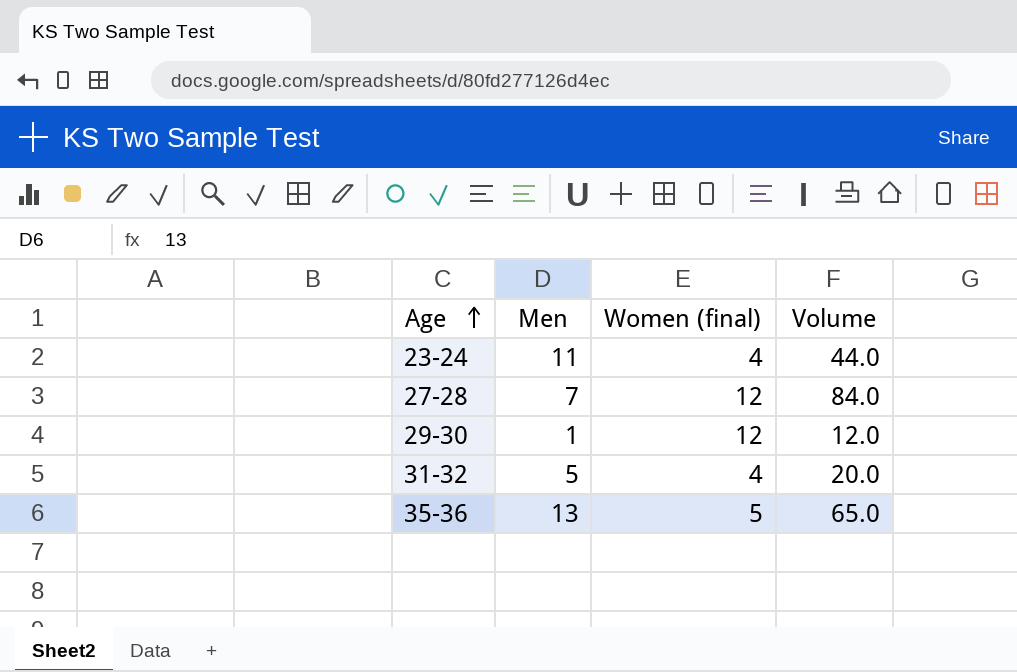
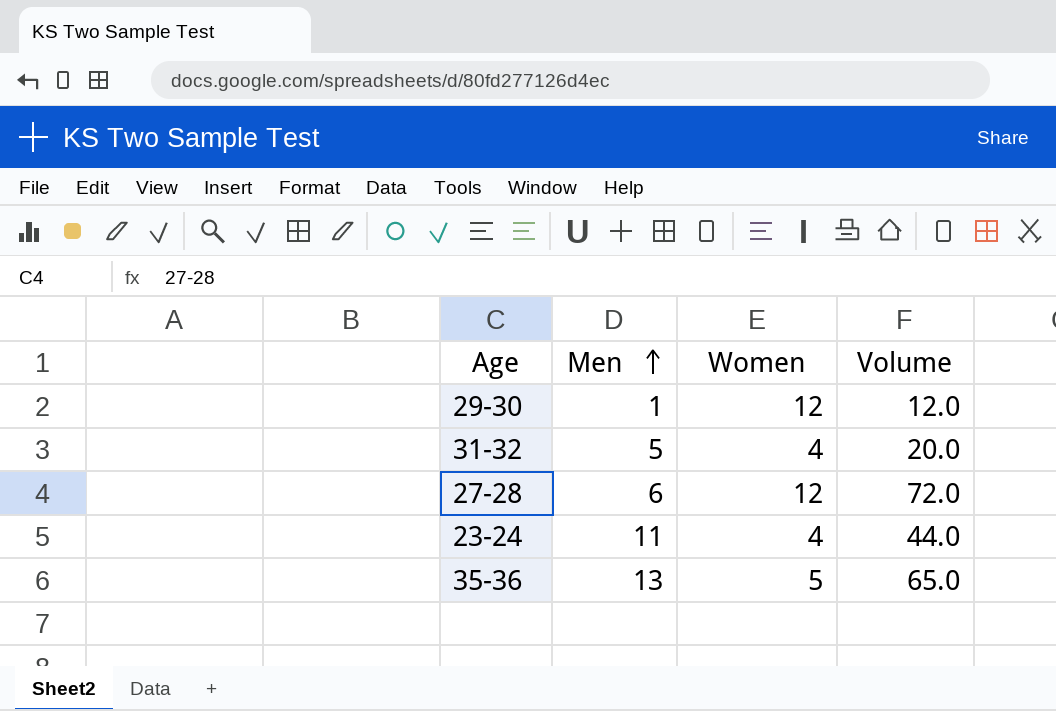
row order: Age ascending -> Men ascending
column name: Women (final) -> Women
27-28 | Men: 7 -> 6
27-28 | Volume: 84.0 -> 72.0

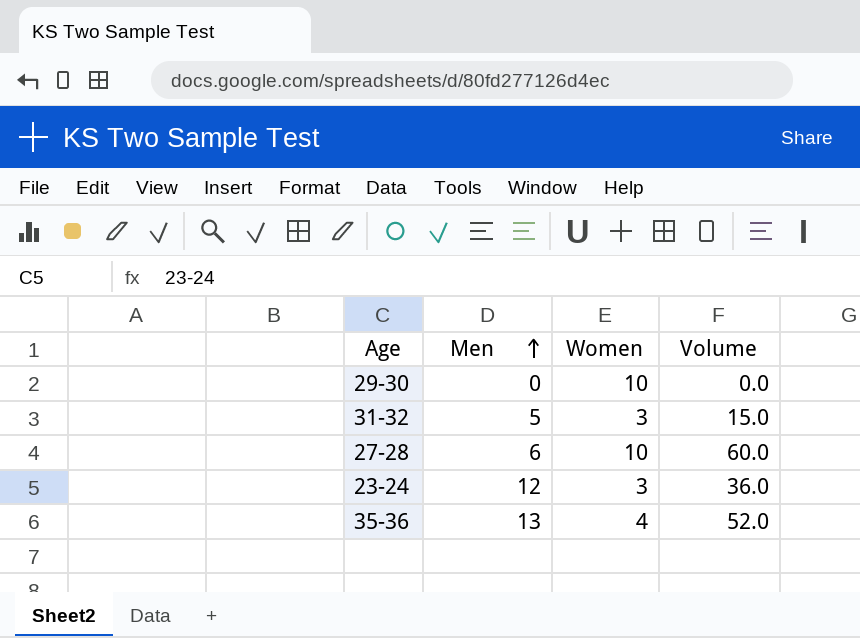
29-30 | Men: 1 -> 0
29-30 | Women: 12 -> 10
29-30 | Volume: 12.0 -> 0.0
31-32 | Women: 4 -> 3
31-32 | Volume: 20.0 -> 15.0
27-28 | Women: 12 -> 10
27-28 | Volume: 72.0 -> 60.0
23-24 | Men: 11 -> 12
23-24 | Women: 4 -> 3
23-24 | Volume: 44.0 -> 36.0
35-36 | Women: 5 -> 4
35-36 | Volume: 65.0 -> 52.0

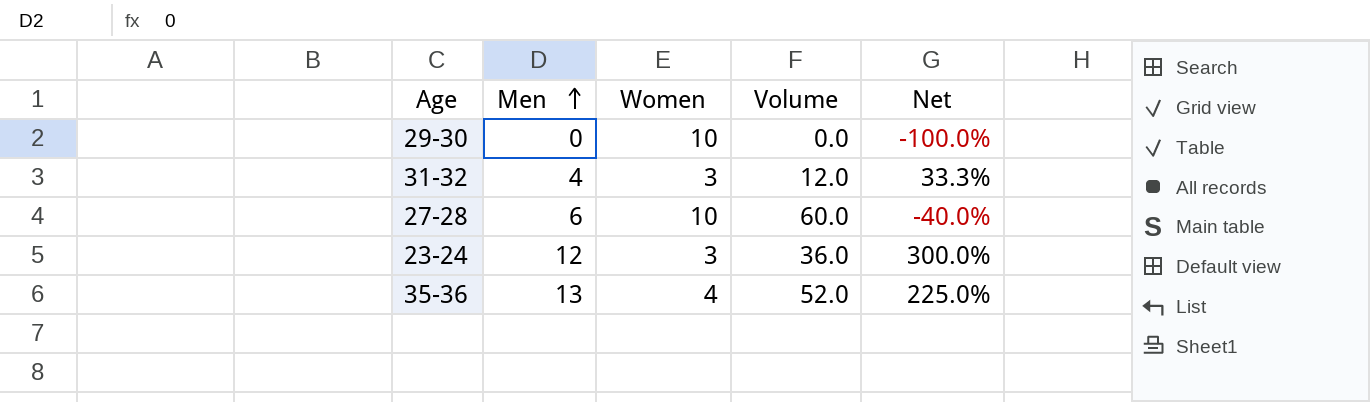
column Net | formula: none -> ([Men] - [Women]) / [Women]
31-32 | Men: 5 -> 4
31-32 | Volume: 15.0 -> 12.0

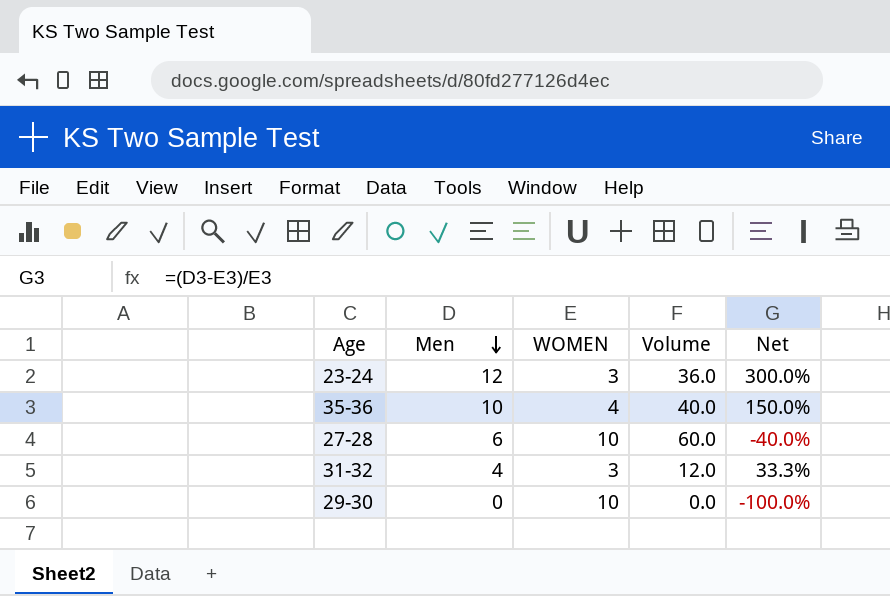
row order: Men ascending -> Men descending
column name: Women -> WOMEN
35-36 | Men: 13 -> 10
35-36 | Volume: 52.0 -> 40.0
35-36 | Net: 225.0% -> 150.0%

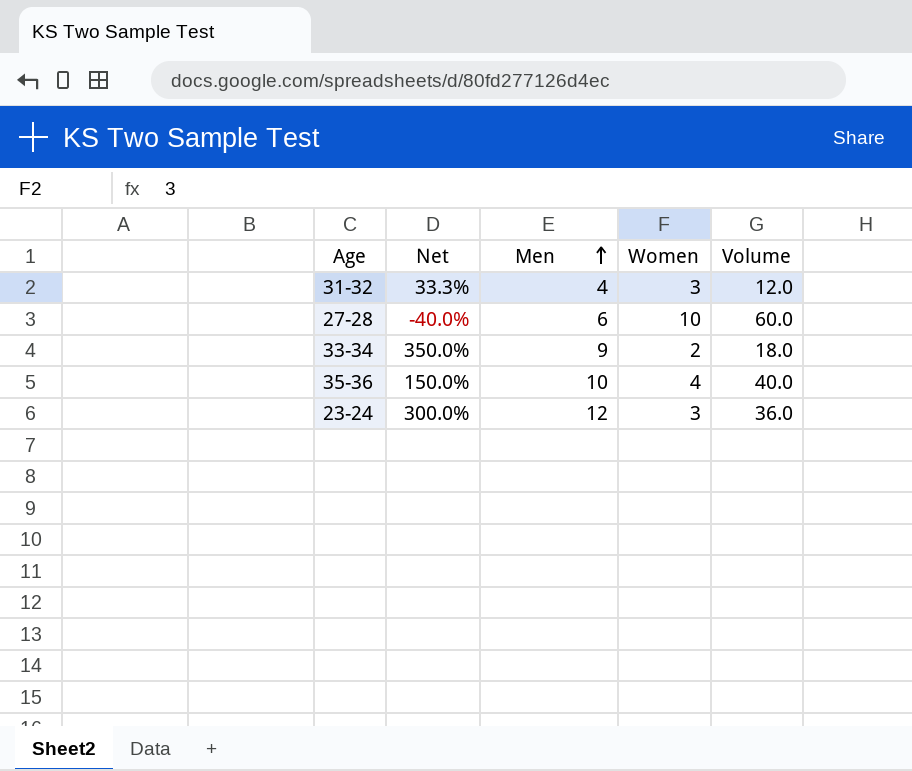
row order: Men descending -> Men ascending
column Net | position: 5 -> 2
column name: WOMEN -> Women
row 29-30: 0 | 10 | 0.0 | -100.0% -> none
row 33-34: none -> 350.0% | 9 | 2 | 18.0

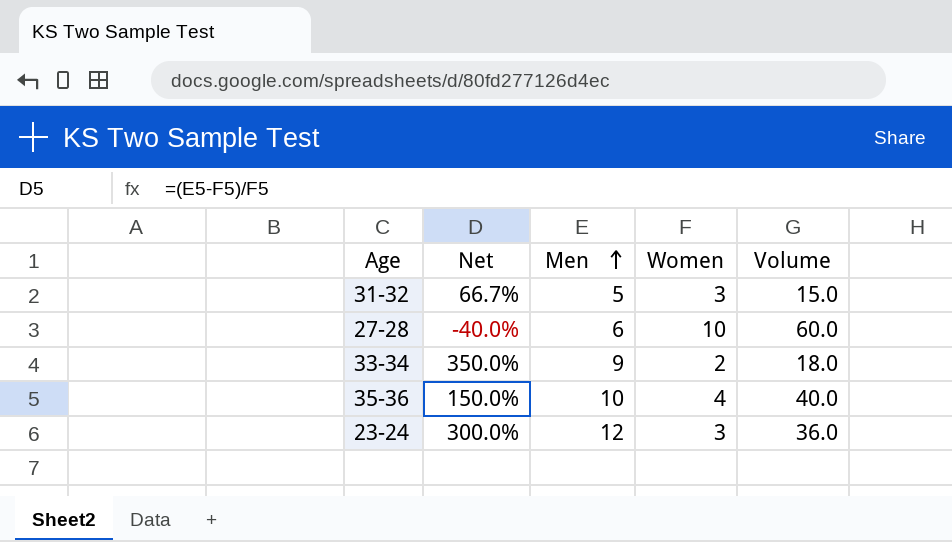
31-32 | Net: 33.3% -> 66.7%
31-32 | Men: 4 -> 5
31-32 | Volume: 12.0 -> 15.0

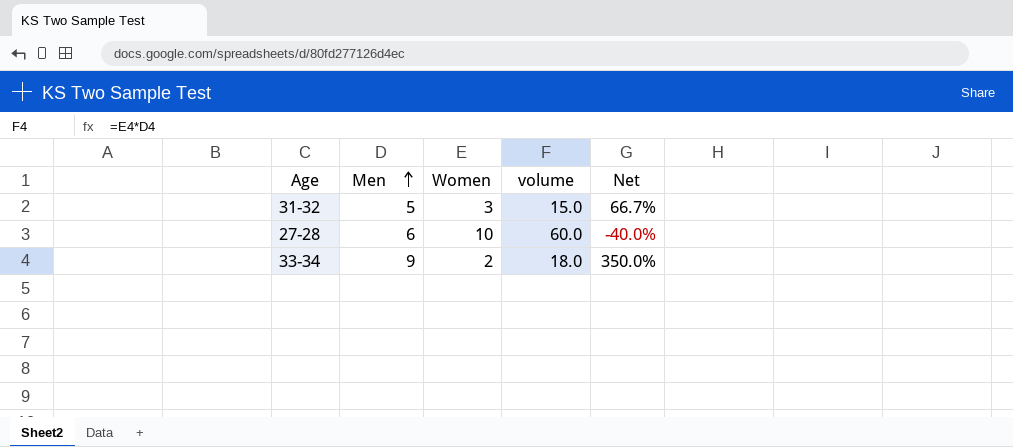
column name: Volume -> volume
column Net | position: 2 -> 5
row 35-36: 150.0% | 10 | 4 | 40.0 -> none
row 23-24: 300.0% | 12 | 3 | 36.0 -> none

